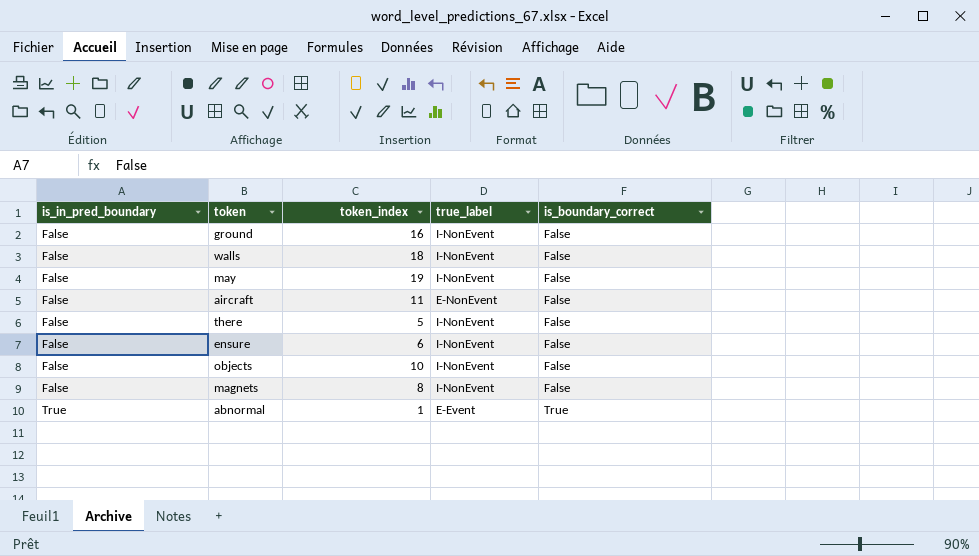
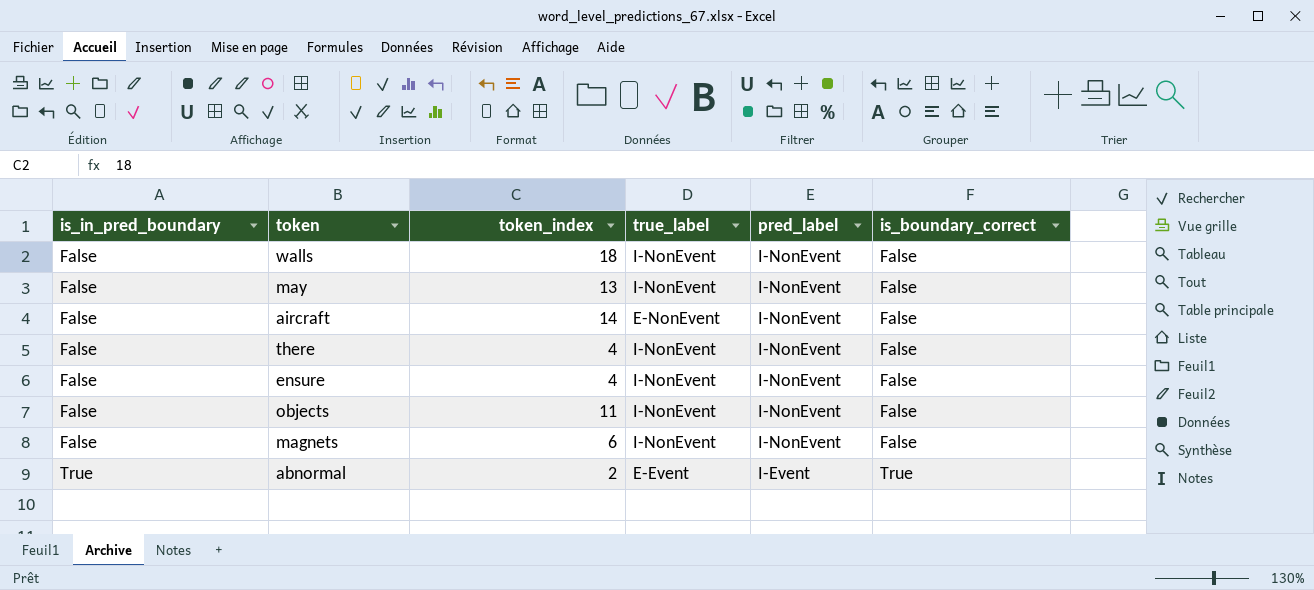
column pred_label | position: none -> 5
row ground: False | 16 | I-NonEvent | False -> none
may | token_index: 19 -> 13
aircraft | token_index: 11 -> 14
there | token_index: 5 -> 4
ensure | token_index: 6 -> 4
objects | token_index: 10 -> 11
magnets | token_index: 8 -> 6
abnormal | token_index: 1 -> 2

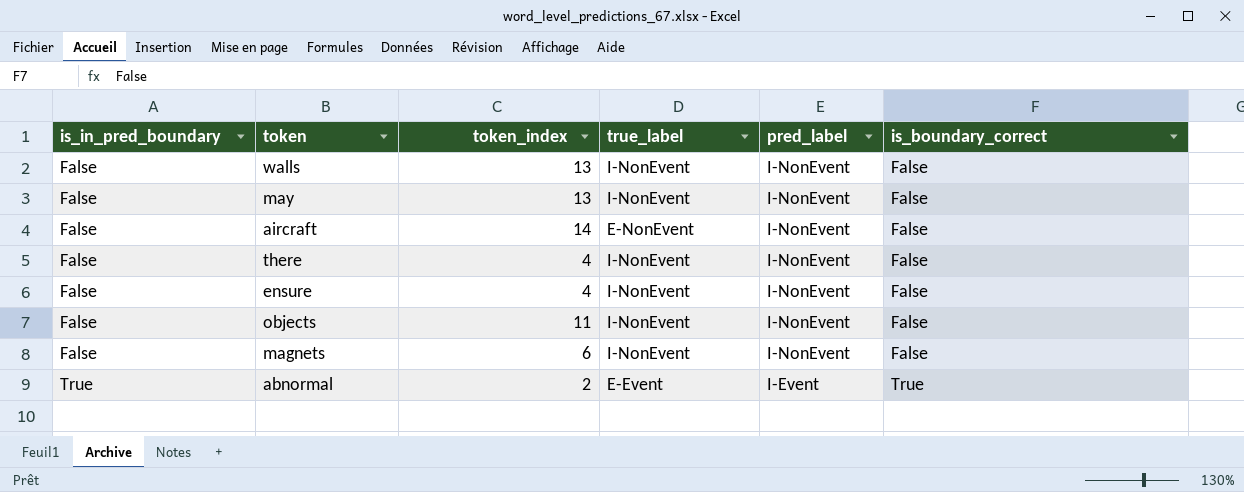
walls | token_index: 18 -> 13

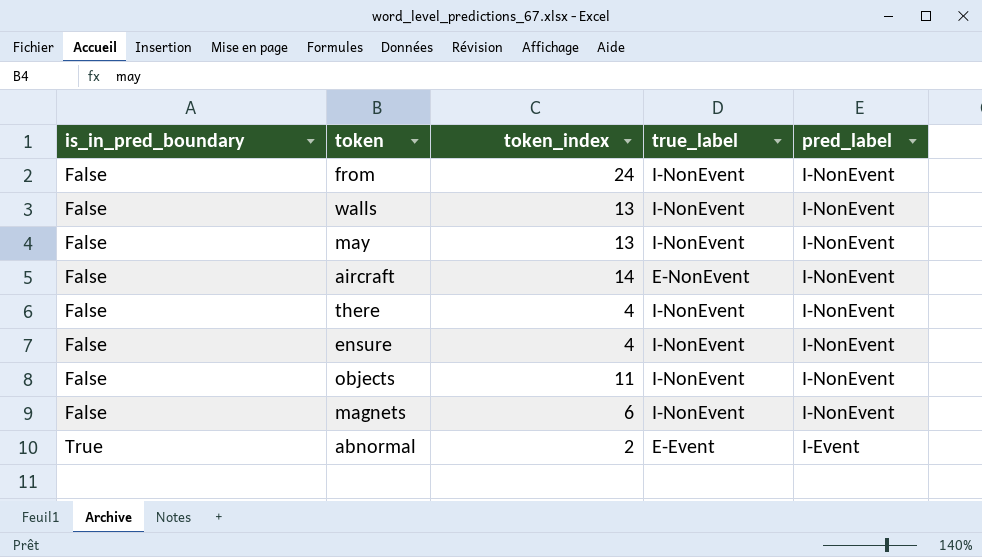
column is_boundary_correct | position: 6 -> none
row from: none -> False | 24 | I-NonEvent | I-NonEvent

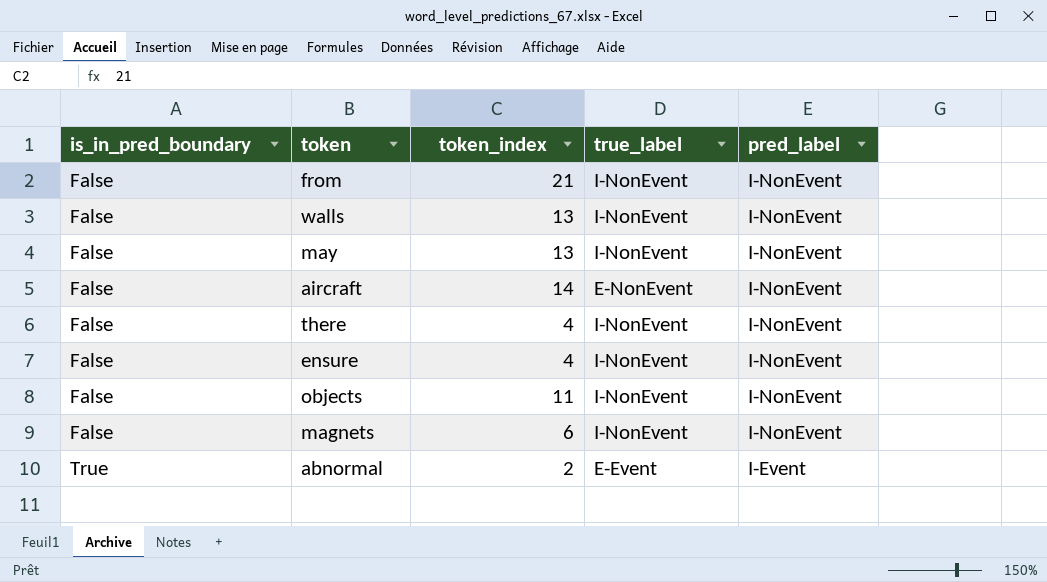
from | token_index: 24 -> 21

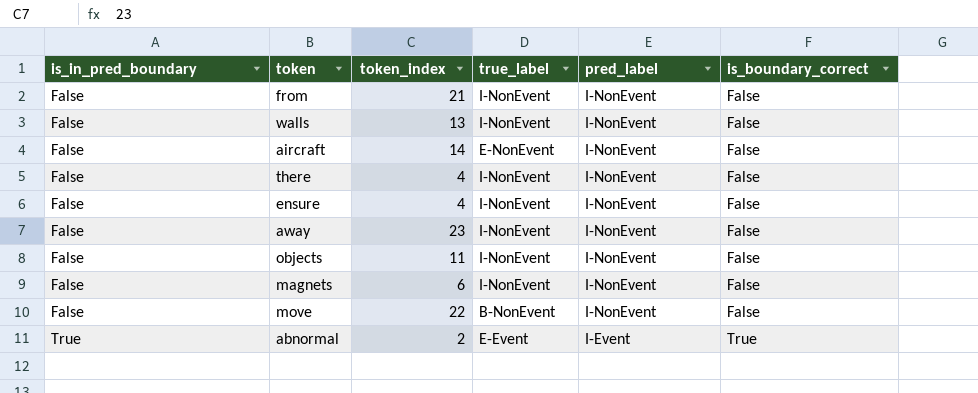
column is_boundary_correct | position: none -> 6
row may: False | 13 | I-NonEvent | I-NonEvent -> none
row away: none -> False | 23 | I-NonEvent | I-NonEvent | False
row move: none -> False | 22 | B-NonEvent | I-NonEvent | False

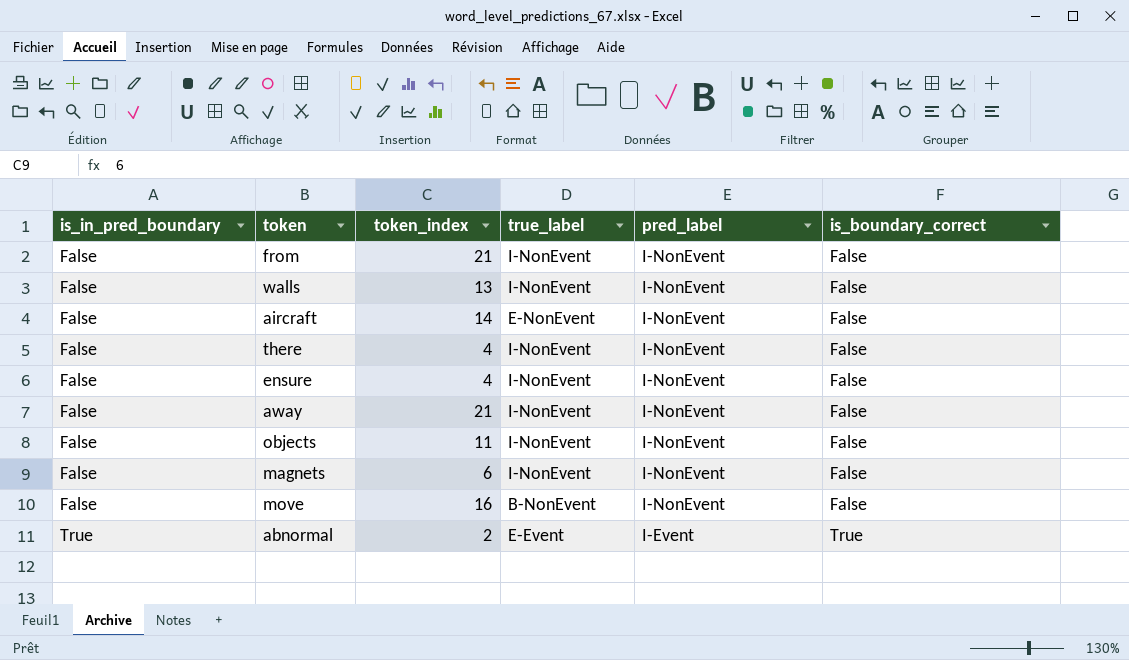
away | token_index: 23 -> 21
move | token_index: 22 -> 16

